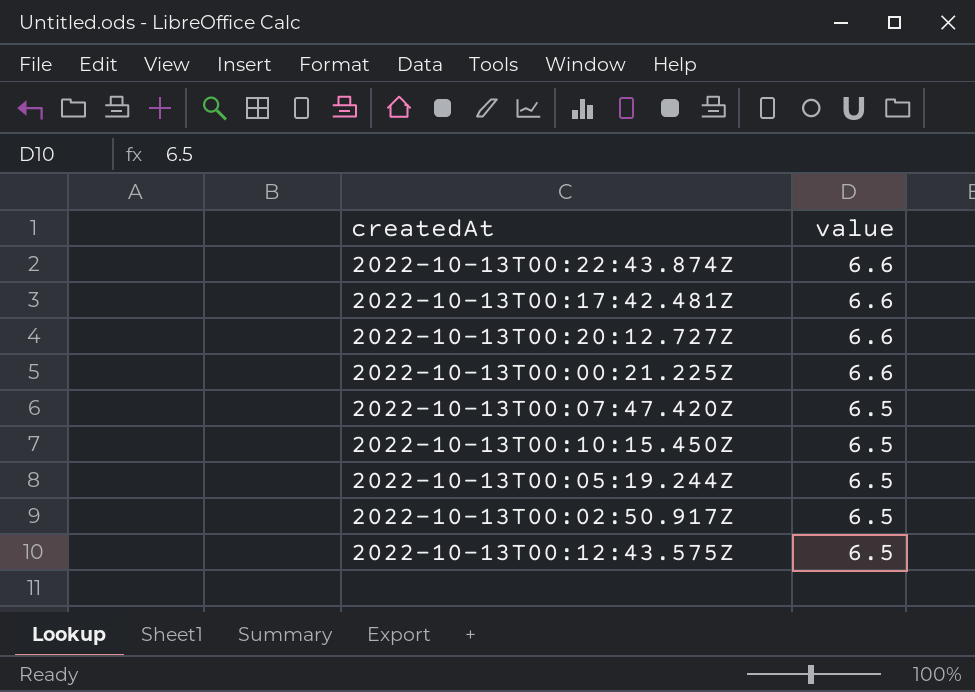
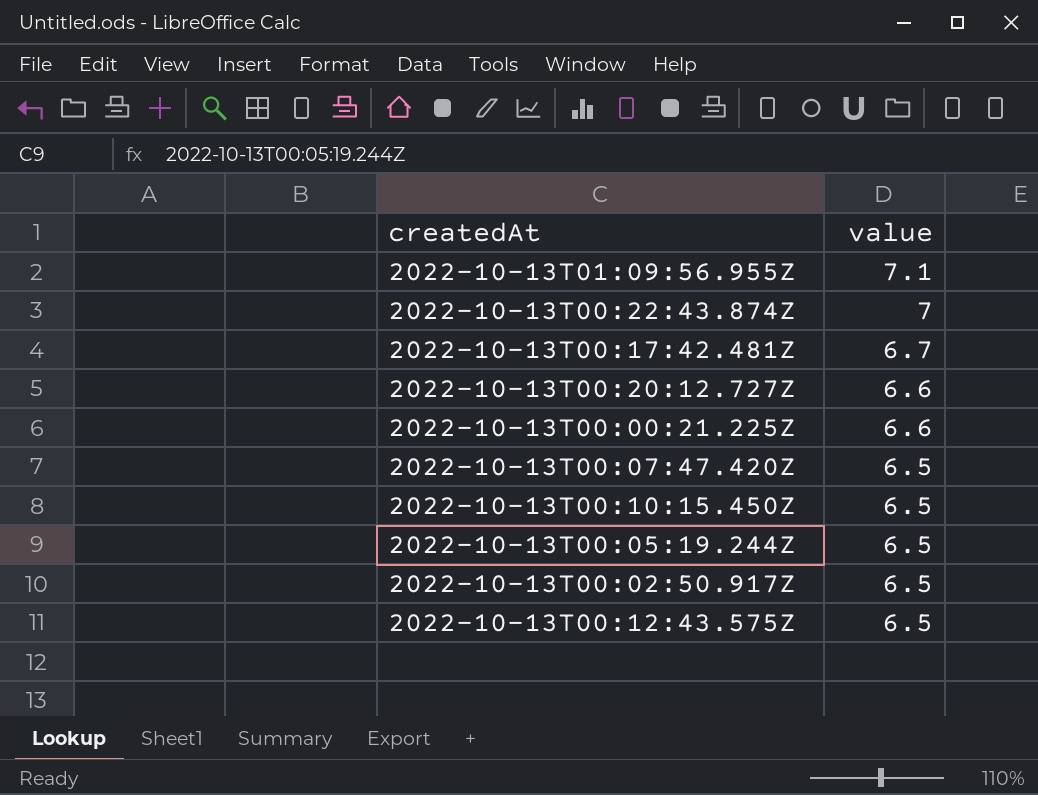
row 2022-10-13T01:09:56.955Z: none -> 7.1
2022-10-13T00:22:43.874Z | value: 6.6 -> 7
2022-10-13T00:17:42.481Z | value: 6.6 -> 6.7

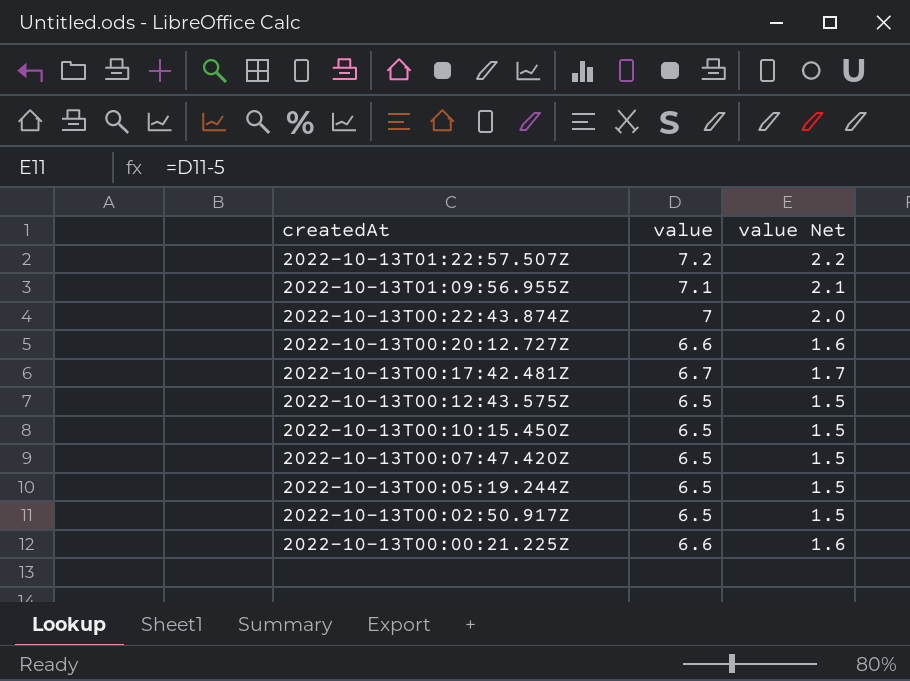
row order: value descending -> createdAt descending
column value Net | formula: none -> [value] - 5
row 2022-10-13T01:22:57.507Z: none -> 7.2 | 2.2

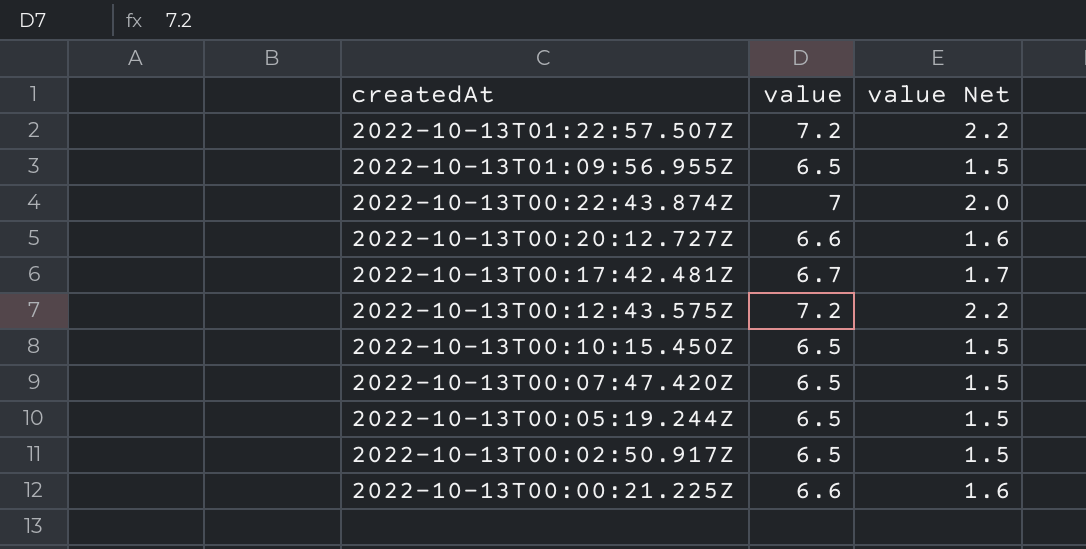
2022-10-13T01:09:56.955Z | value: 7.1 -> 6.5
2022-10-13T01:09:56.955Z | value Net: 2.1 -> 1.5
2022-10-13T00:12:43.575Z | value: 6.5 -> 7.2
2022-10-13T00:12:43.575Z | value Net: 1.5 -> 2.2

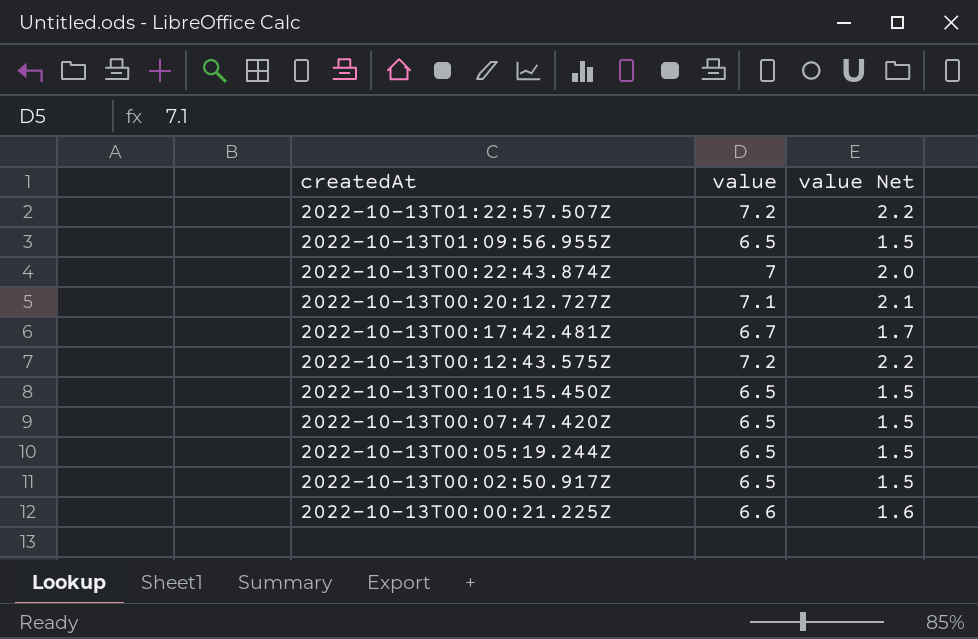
2022-10-13T00:20:12.727Z | value: 6.6 -> 7.1
2022-10-13T00:20:12.727Z | value Net: 1.6 -> 2.1

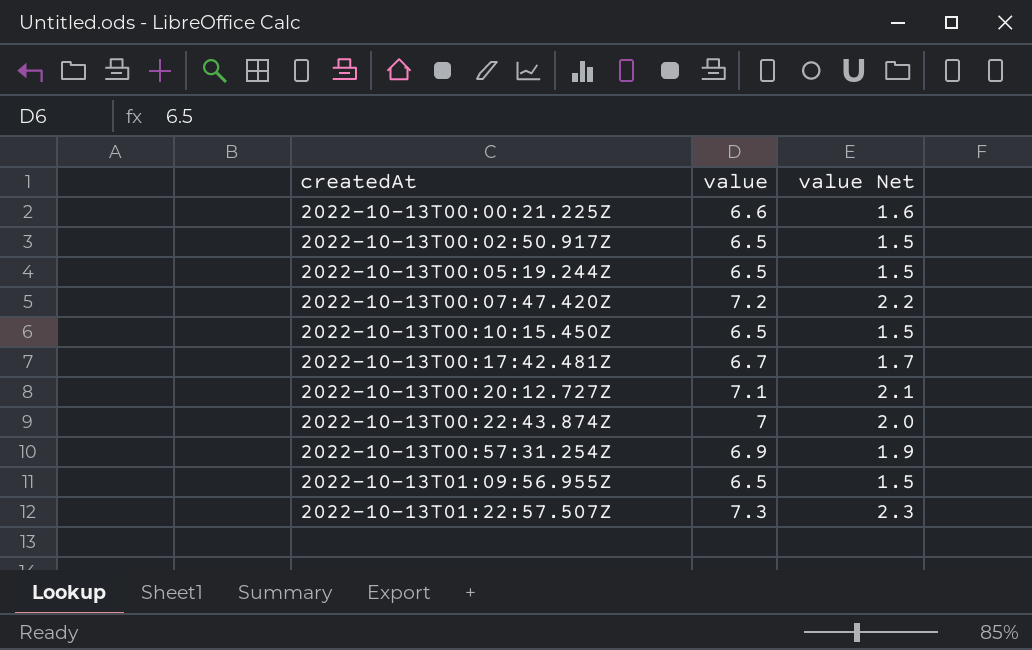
row order: createdAt descending -> createdAt ascending
row 2022-10-13T00:12:43.575Z: 7.2 | 2.2 -> none
2022-10-13T00:07:47.420Z | value: 6.5 -> 7.2
2022-10-13T00:07:47.420Z | value Net: 1.5 -> 2.2
row 2022-10-13T00:57:31.254Z: none -> 6.9 | 1.9
2022-10-13T01:22:57.507Z | value: 7.2 -> 7.3
2022-10-13T01:22:57.507Z | value Net: 2.2 -> 2.3

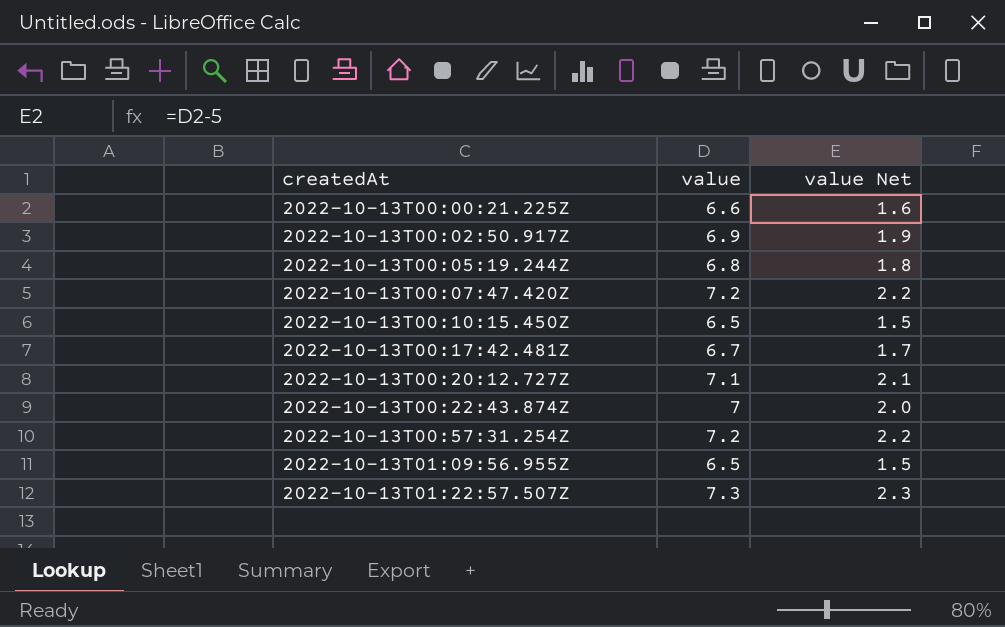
2022-10-13T00:02:50.917Z | value: 6.5 -> 6.9
2022-10-13T00:02:50.917Z | value Net: 1.5 -> 1.9
2022-10-13T00:05:19.244Z | value: 6.5 -> 6.8
2022-10-13T00:05:19.244Z | value Net: 1.5 -> 1.8
2022-10-13T00:57:31.254Z | value: 6.9 -> 7.2
2022-10-13T00:57:31.254Z | value Net: 1.9 -> 2.2

